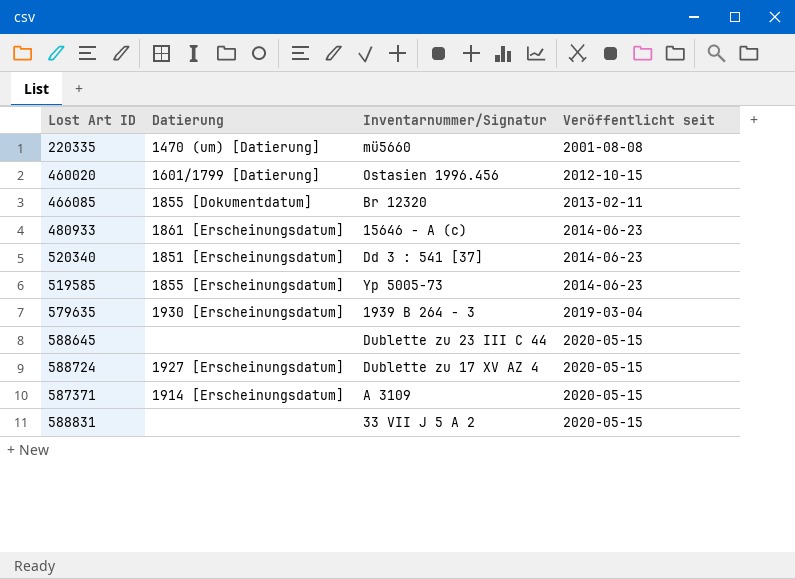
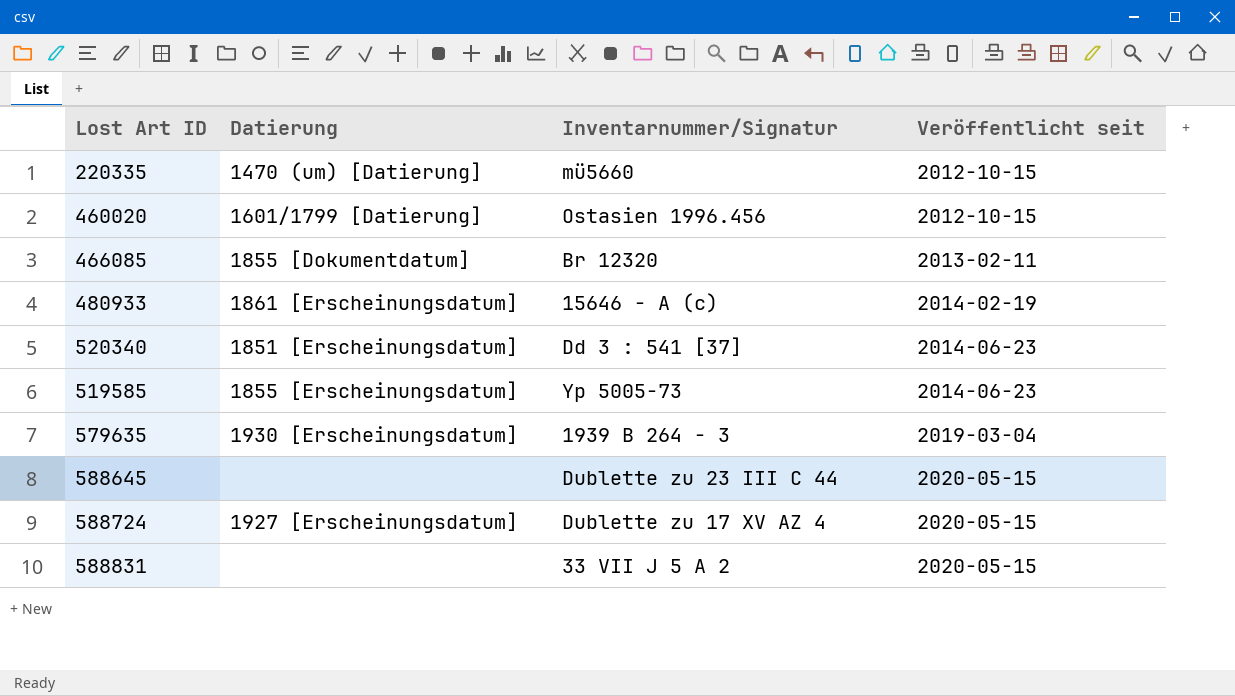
row 587371: 1914 [Erscheinungsdatum] | A 3109 | 2020-05-15 -> none
220335 | Veröffentlicht seit: 2001-08-08 -> 2012-10-15
480933 | Veröffentlicht seit: 2014-06-23 -> 2014-02-19

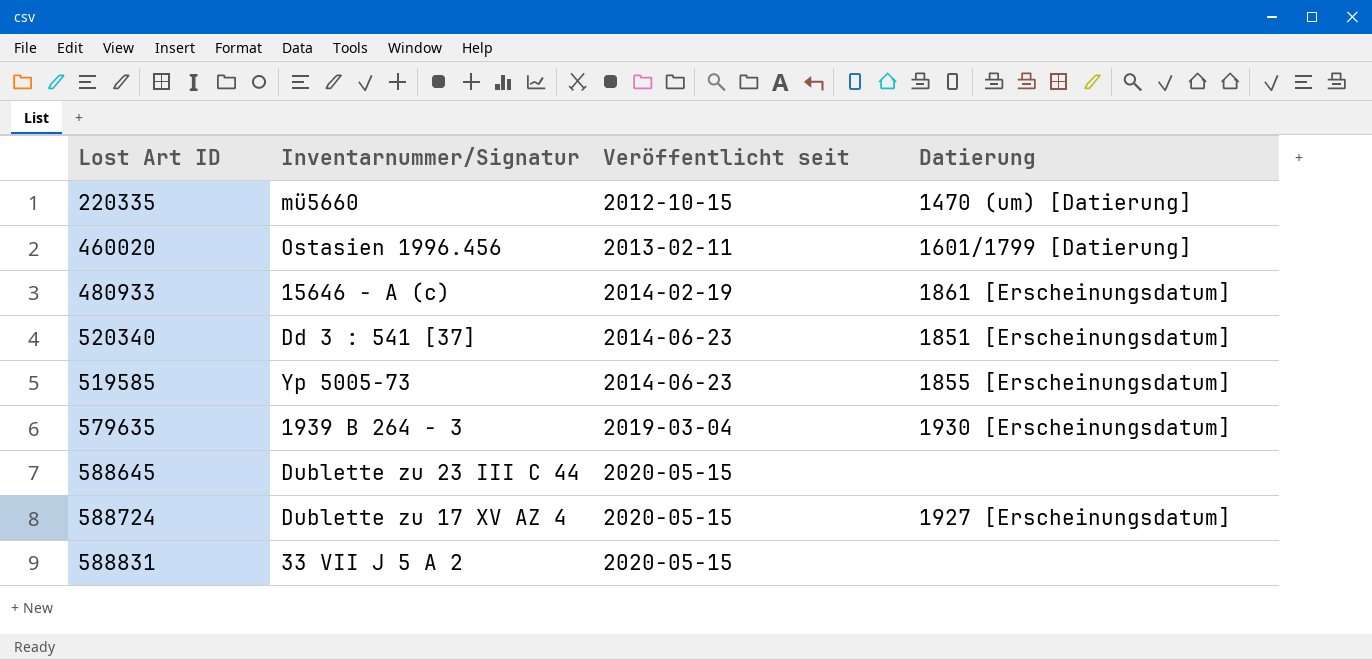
column Datierung | position: 2 -> 4
row 466085: 1855 [Dokumentdatum] | Br 12320 | 2013-02-11 -> none
460020 | Veröffentlicht seit: 2012-10-15 -> 2013-02-11

